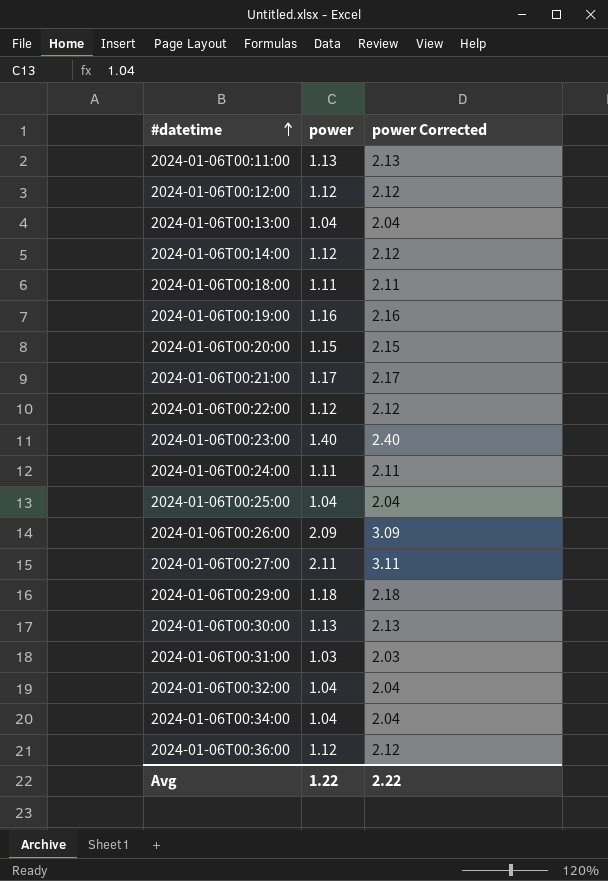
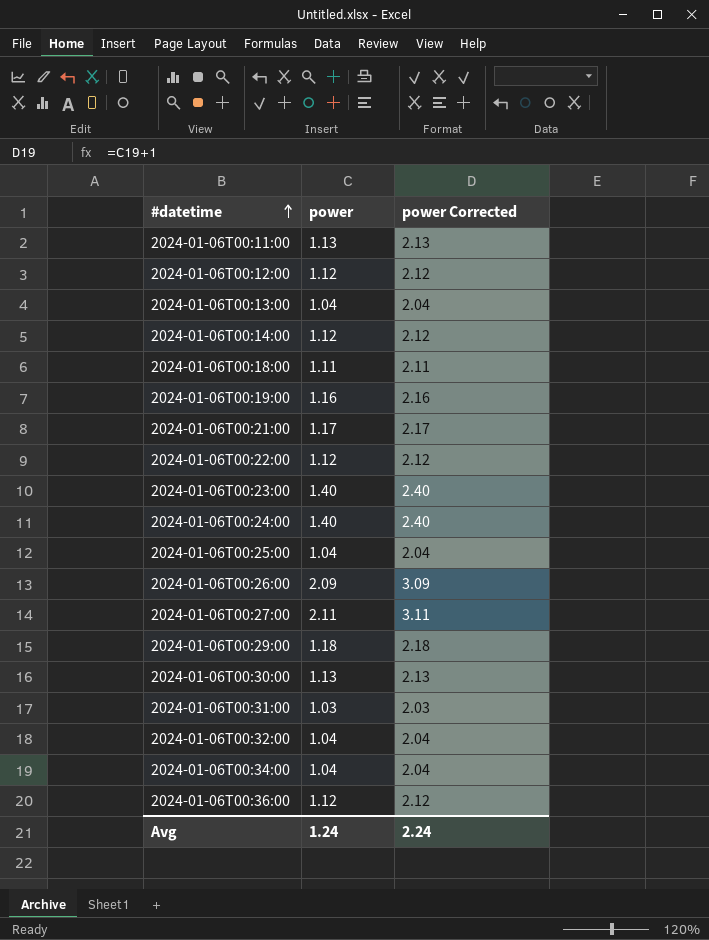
row 2024-01-06T00:20:00: 1.15 | 2.15 -> none
2024-01-06T00:24:00 | power: 1.11 -> 1.40
2024-01-06T00:24:00 | power Corrected: 2.11 -> 2.40
Avg | power: 1.22 -> 1.24
Avg | power Corrected: 2.22 -> 2.24

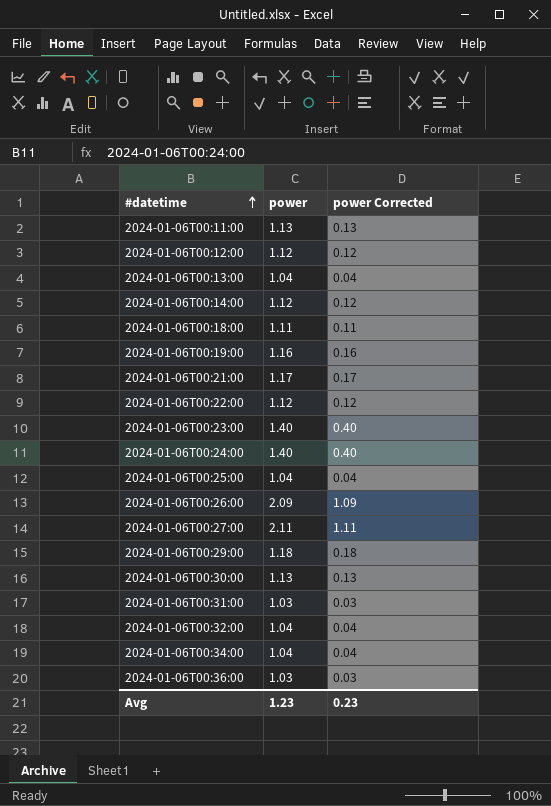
column power Corrected | formula: [power] + 1 -> [power] - 1
2024-01-06T00:36:00 | power: 1.12 -> 1.03
Avg | power: 1.24 -> 1.23
Avg | power Corrected: 2.24 -> 0.23

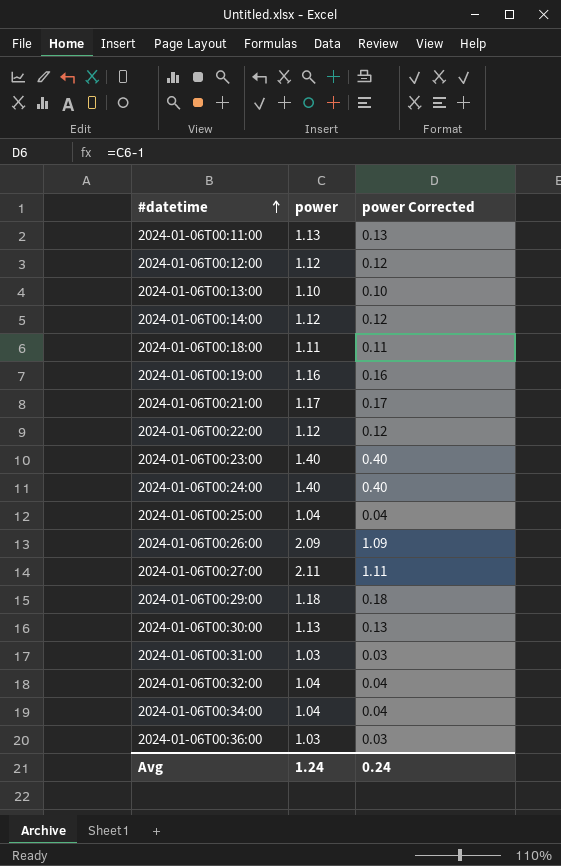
2024-01-06T00:13:00 | power: 1.04 -> 1.10
2024-01-06T00:13:00 | power Corrected: 0.04 -> 0.10
Avg | power: 1.23 -> 1.24
Avg | power Corrected: 0.23 -> 0.24

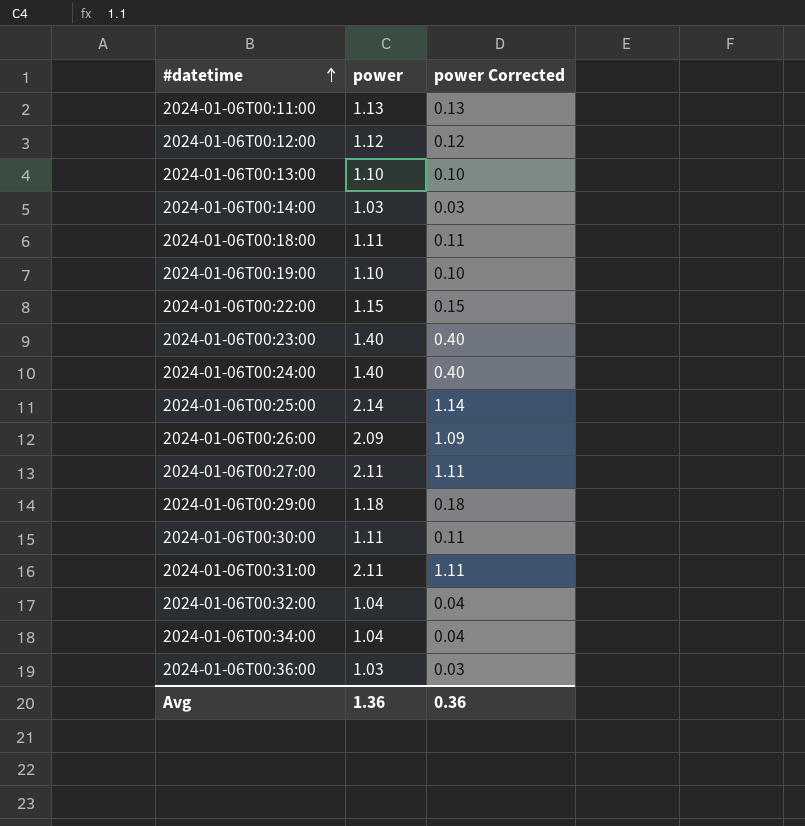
row 2024-01-06T00:21:00: 1.17 | 0.17 -> none
2024-01-06T00:14:00 | power: 1.12 -> 1.03
2024-01-06T00:14:00 | power Corrected: 0.12 -> 0.03
2024-01-06T00:19:00 | power: 1.16 -> 1.10
2024-01-06T00:19:00 | power Corrected: 0.16 -> 0.10
2024-01-06T00:22:00 | power: 1.12 -> 1.15
2024-01-06T00:22:00 | power Corrected: 0.12 -> 0.15
2024-01-06T00:25:00 | power: 1.04 -> 2.14
2024-01-06T00:25:00 | power Corrected: 0.04 -> 1.14
2024-01-06T00:30:00 | power: 1.13 -> 1.11
2024-01-06T00:30:00 | power Corrected: 0.13 -> 0.11
2024-01-06T00:31:00 | power: 1.03 -> 2.11
2024-01-06T00:31:00 | power Corrected: 0.03 -> 1.11
Avg | power: 1.24 -> 1.36
Avg | power Corrected: 0.24 -> 0.36

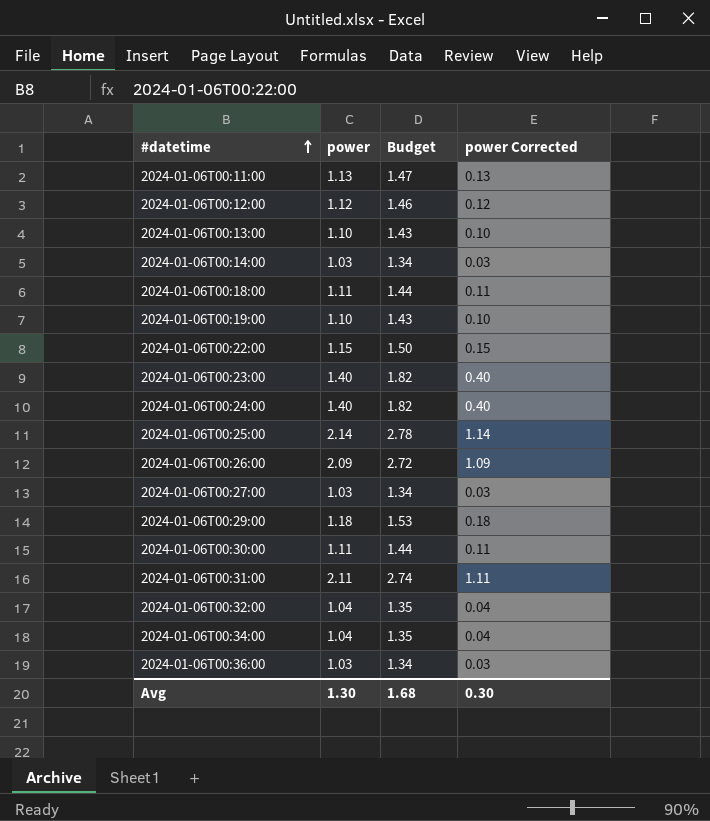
column Budget | formula: none -> [power] * 1.3
2024-01-06T00:27:00 | power: 2.11 -> 1.03
2024-01-06T00:27:00 | power Corrected: 1.11 -> 0.03
Avg | power: 1.36 -> 1.30
Avg | power Corrected: 0.36 -> 0.30

